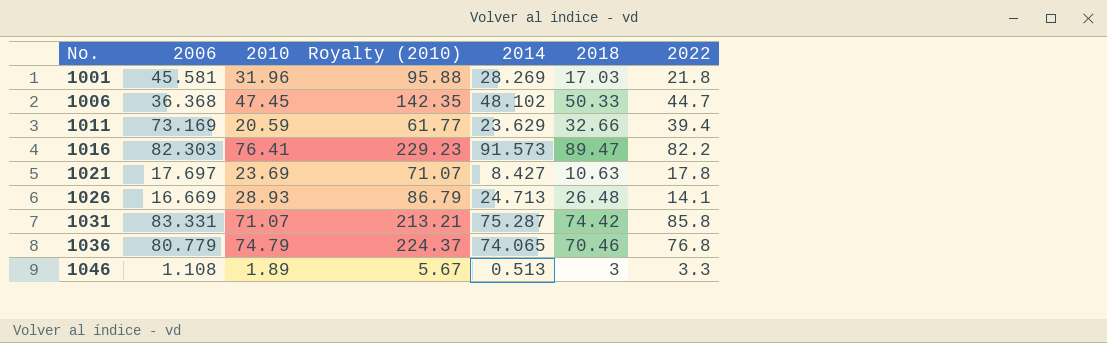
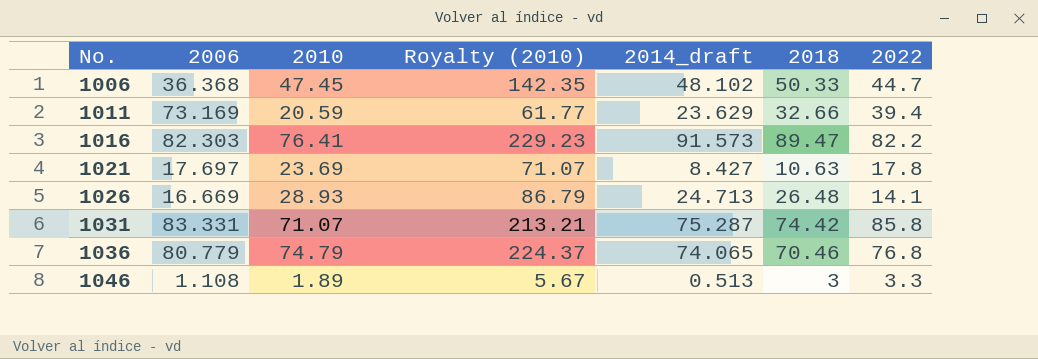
column name: 2014 -> 2014_draft
row 1001: 45.581 | 31.96 | 95.88 | 28.269 | 17.03 | 21.8 -> none

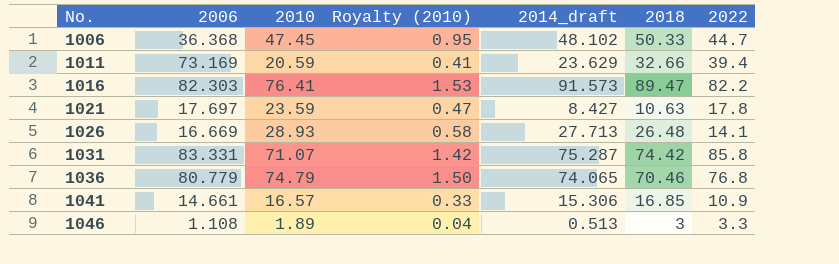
column Royalty (2010) | formula: [2010] * 3 -> [2010] * 0.02
1021 | 2010: 23.69 -> 23.59
1026 | 2014_draft: 24.713 -> 27.713
row 1041: none -> 14.661 | 16.57 | 0.33 | 15.306 | 16.85 | 10.9

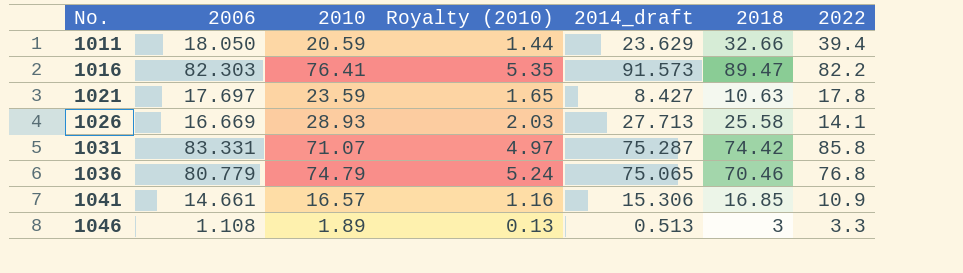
column Royalty (2010) | formula: [2010] * 0.02 -> [2010] * 0.07
row 1006: 36.368 | 47.45 | 0.95 | 48.102 | 50.33 | 44.7 -> none
1011 | 2006: 73.169 -> 18.050
1026 | 2018: 26.48 -> 25.58
1036 | 2014_draft: 74.065 -> 75.065

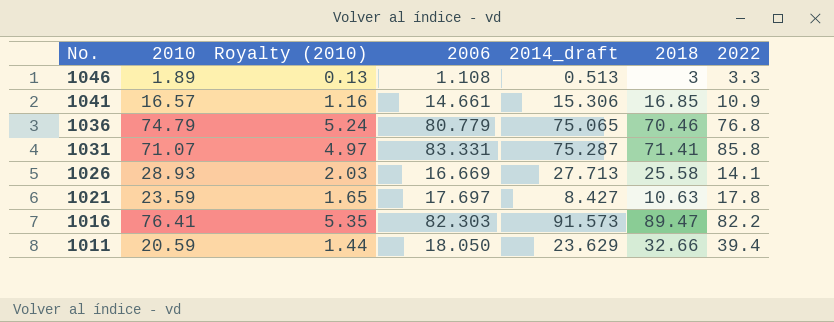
row order: No. ascending -> No. descending
column 2006 | position: 2 -> 4
1031 | 2018: 74.42 -> 71.41

